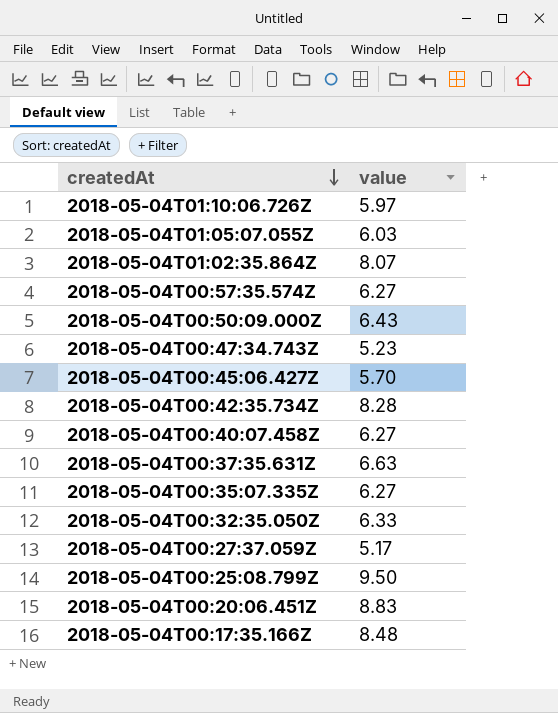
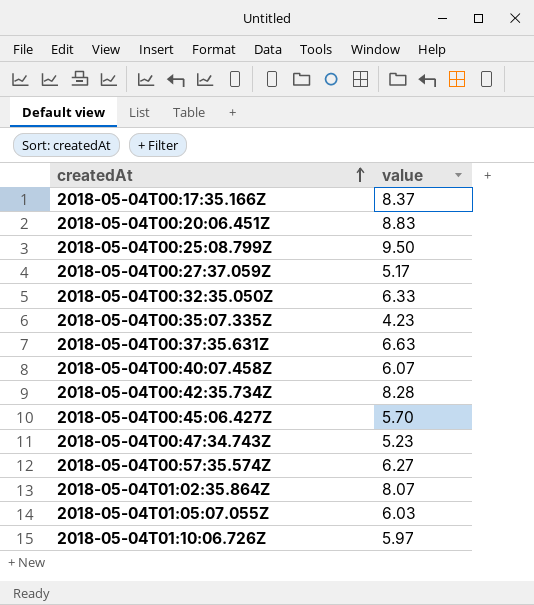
row order: createdAt descending -> createdAt ascending
row 2018-05-04T00:50:09.000Z: 6.43 -> none
2018-05-04T00:17:35.166Z | value: 8.48 -> 8.37
2018-05-04T00:35:07.335Z | value: 6.27 -> 4.23
2018-05-04T00:40:07.458Z | value: 6.27 -> 6.07

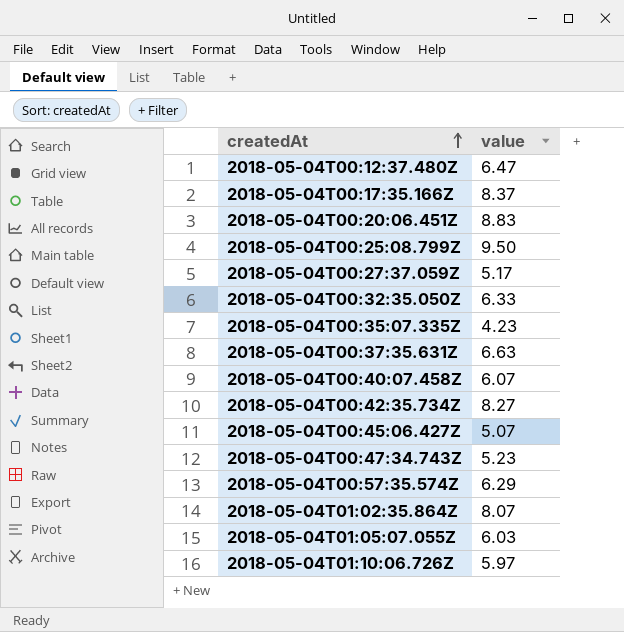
row 2018-05-04T00:12:37.480Z: none -> 6.47
2018-05-04T00:42:35.734Z | value: 8.28 -> 8.27
2018-05-04T00:45:06.427Z | value: 5.70 -> 5.07
2018-05-04T00:57:35.574Z | value: 6.27 -> 6.29

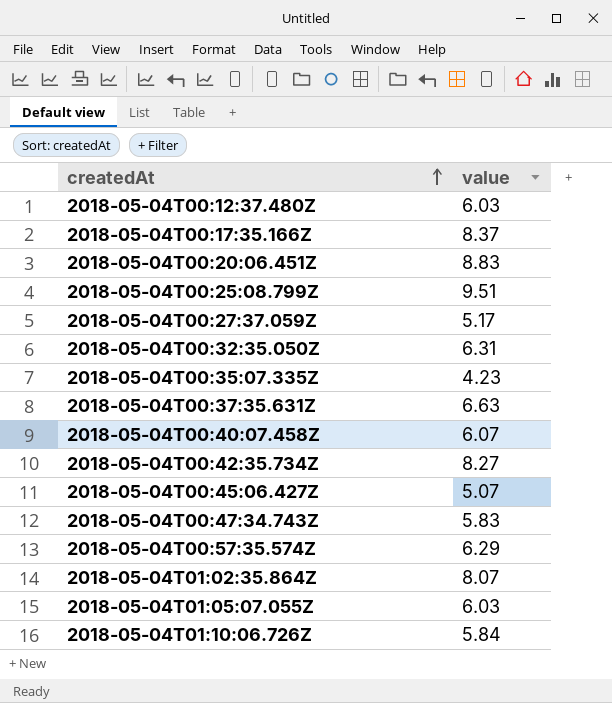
2018-05-04T00:12:37.480Z | value: 6.47 -> 6.03
2018-05-04T00:25:08.799Z | value: 9.50 -> 9.51
2018-05-04T00:32:35.050Z | value: 6.33 -> 6.31
2018-05-04T00:47:34.743Z | value: 5.23 -> 5.83
2018-05-04T01:10:06.726Z | value: 5.97 -> 5.84

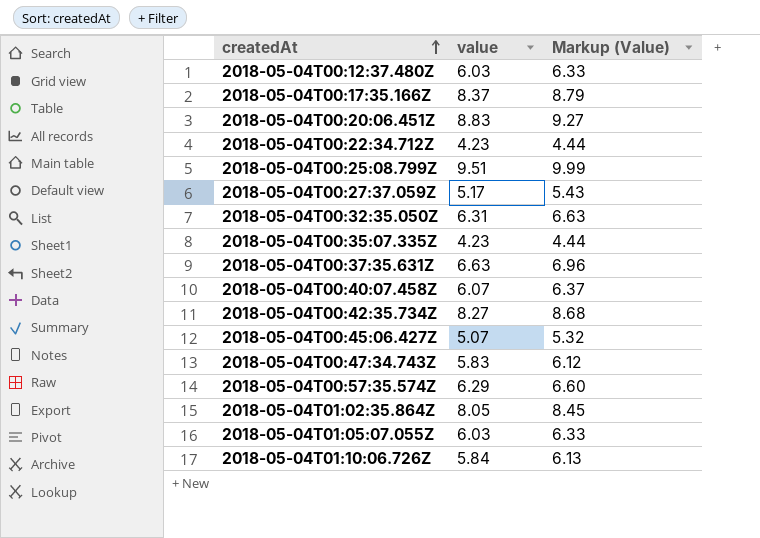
column Markup (Value) | formula: none -> [value] * 1.05
row 2018-05-04T00:22:34.712Z: none -> 4.23 | 4.44
2018-05-04T01:02:35.864Z | value: 8.07 -> 8.05

